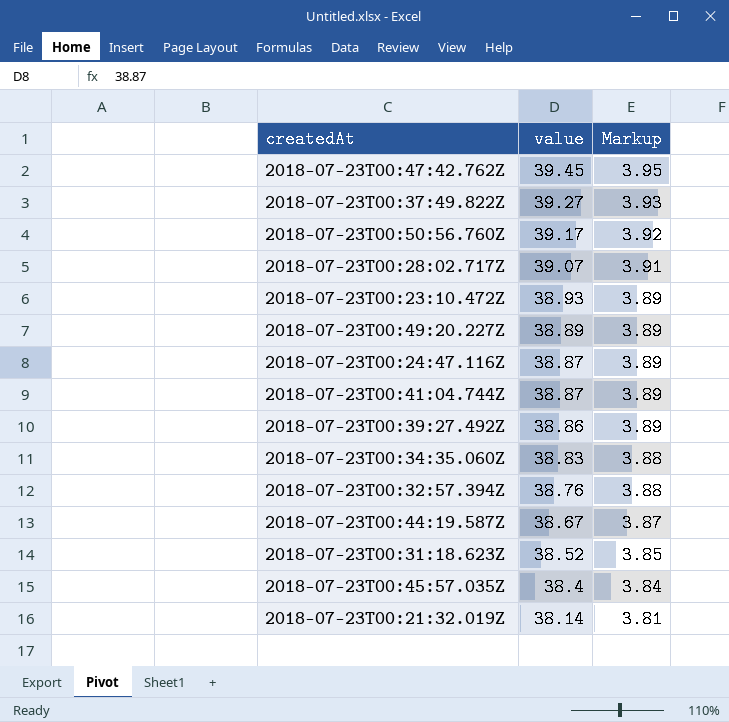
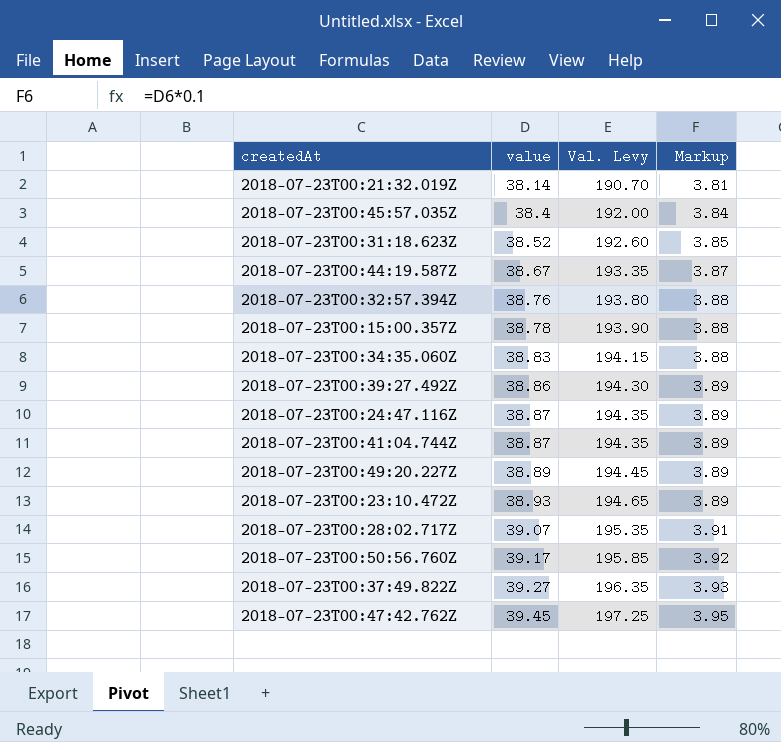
row order: value descending -> value ascending
column Val. Levy | formula: none -> [value] * 5
row 2018-07-23T00:15:00.357Z: none -> 38.78 | 193.90 | 3.88

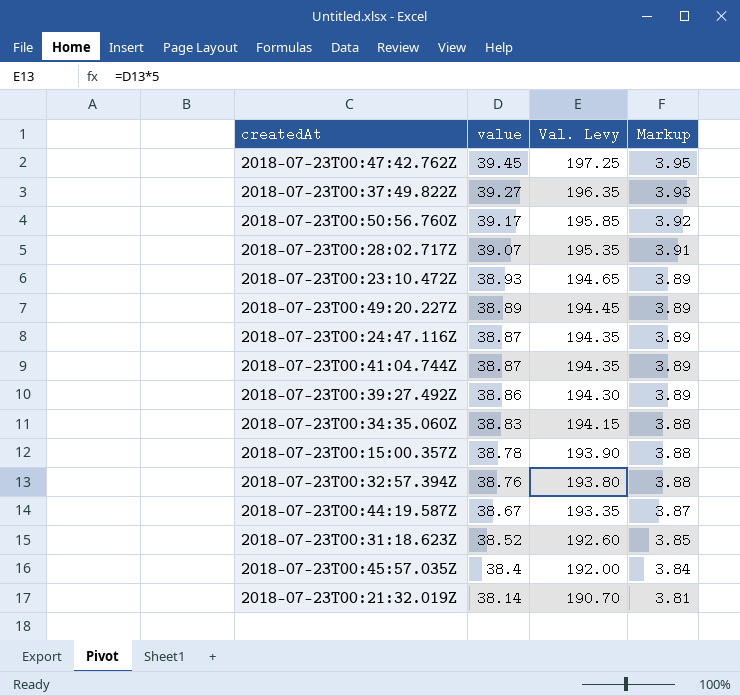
row order: value ascending -> value descending

